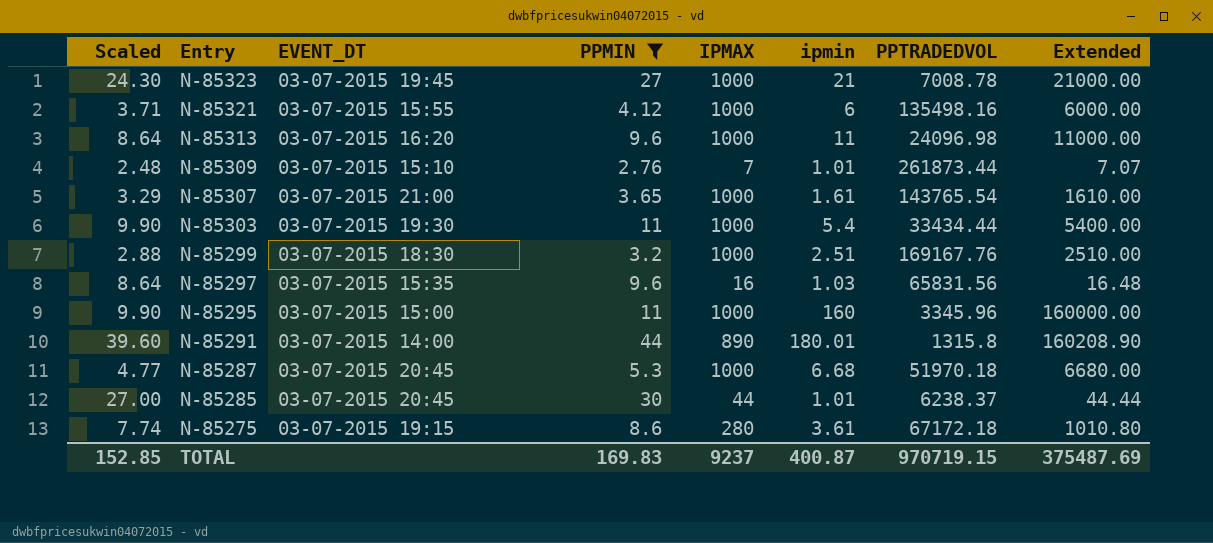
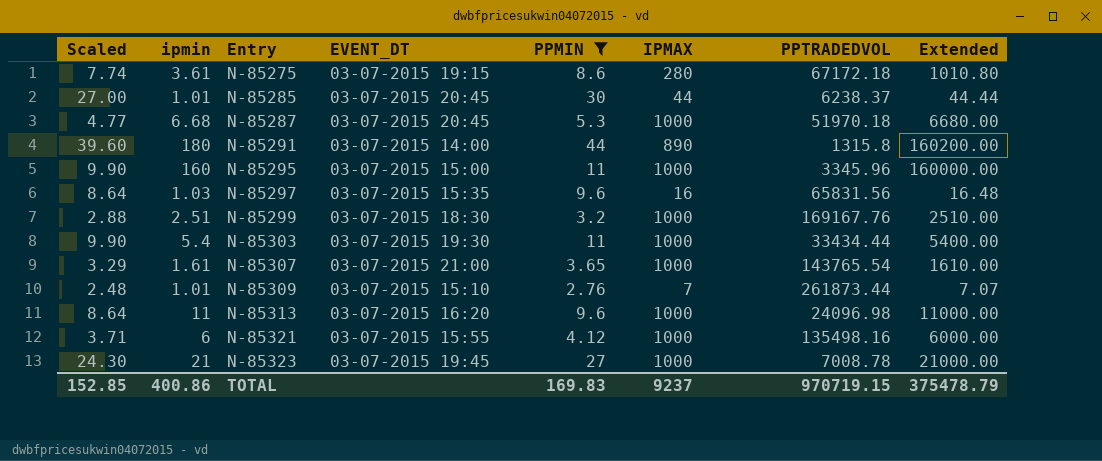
row order: Entry descending -> Entry ascending
column ipmin | position: 6 -> 2
N-85291 | ipmin: 180.01 -> 180
N-85291 | Extended: 160208.90 -> 160200.00
TOTAL | ipmin: 400.87 -> 400.86
TOTAL | Extended: 375487.69 -> 375478.79

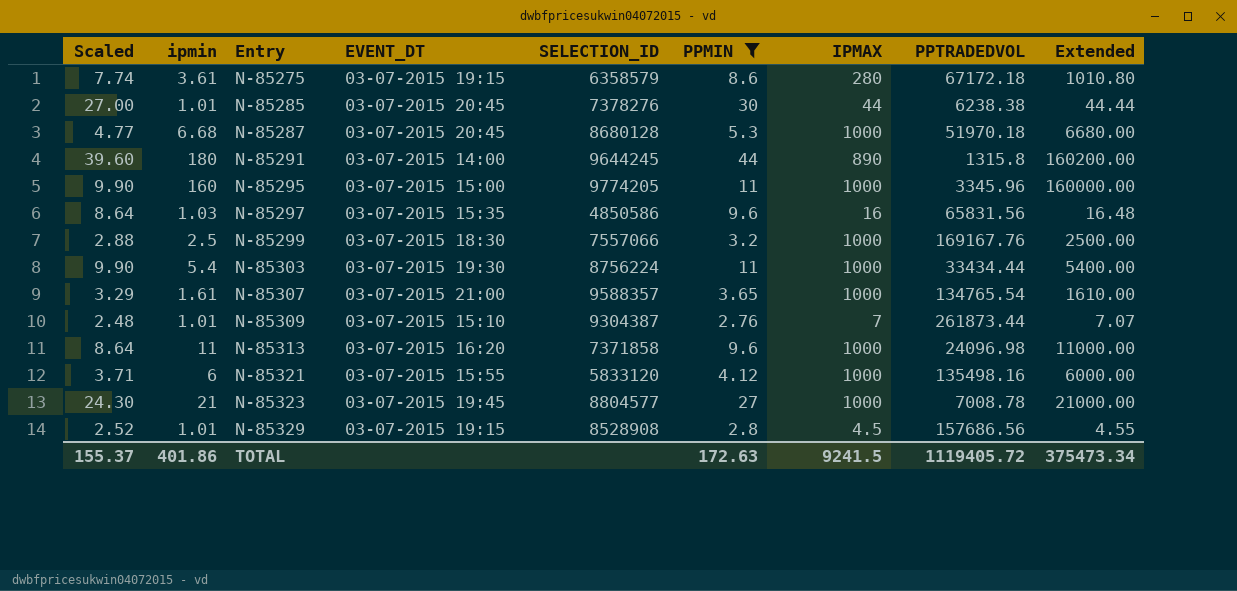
column SELECTION_ID | position: none -> 5
N-85285 | PPTRADEDVOL: 6238.37 -> 6238.38
N-85299 | ipmin: 2.51 -> 2.5
N-85299 | Extended: 2510.00 -> 2500.00
N-85307 | PPTRADEDVOL: 143765.54 -> 134765.54
row N-85329: none -> 2.52 | 1.01 | 03-07-2015 19:15 | 8528908 | 2.8 | 4.5 | 157686.56 | 4.55
TOTAL | Scaled: 152.85 -> 155.37
TOTAL | ipmin: 400.86 -> 401.86
TOTAL | PPMIN: 169.83 -> 172.63
TOTAL | IPMAX: 9237 -> 9241.5
TOTAL | PPTRADEDVOL: 970719.15 -> 1119405.72
TOTAL | Extended: 375478.79 -> 375473.34

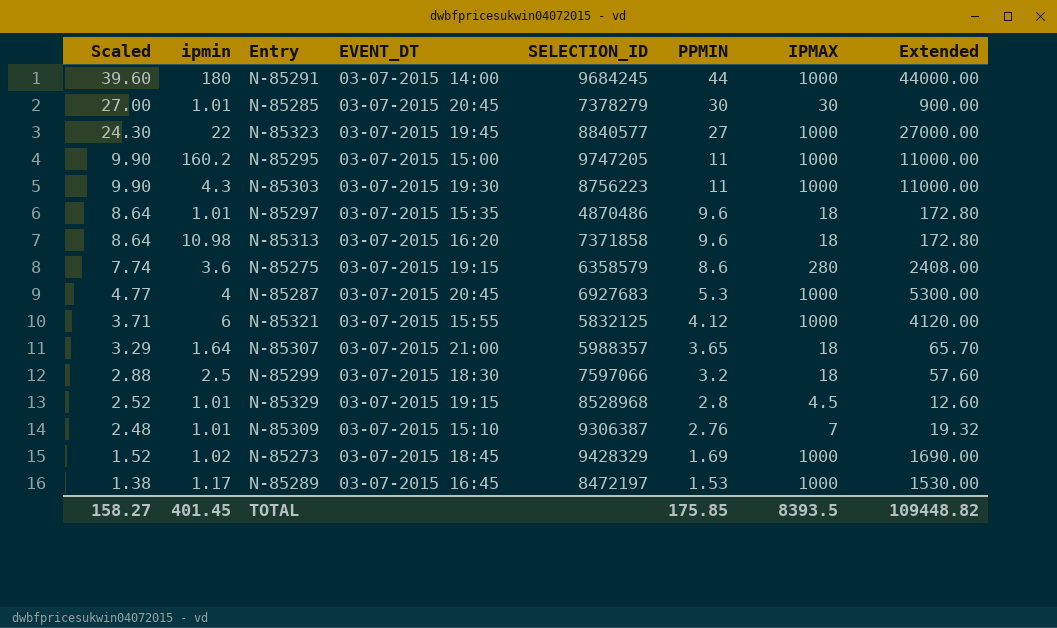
filter: PPMIN >= 2.76 -> none
row order: Entry ascending -> Scaled descending
column PPTRADEDVOL | position: 8 -> none
column Extended | formula: [ipmin] * [IPMAX] -> [PPMIN] * [IPMAX]
N-85291 | SELECTION_ID: 9644245 -> 9684245
N-85291 | IPMAX: 890 -> 1000
N-85285 | SELECTION_ID: 7378276 -> 7378279
N-85285 | IPMAX: 44 -> 30
N-85323 | ipmin: 21 -> 22
N-85323 | SELECTION_ID: 8804577 -> 8840577
N-85295 | ipmin: 160 -> 160.2
N-85295 | SELECTION_ID: 9774205 -> 9747205
N-85303 | ipmin: 5.4 -> 4.3
N-85303 | SELECTION_ID: 8756224 -> 8756223
N-85297 | ipmin: 1.03 -> 1.01
N-85297 | SELECTION_ID: 4850586 -> 4870486
N-85297 | IPMAX: 16 -> 18
N-85313 | ipmin: 11 -> 10.98
N-85313 | IPMAX: 1000 -> 18
N-85275 | ipmin: 3.61 -> 3.6
N-85287 | ipmin: 6.68 -> 4
N-85287 | SELECTION_ID: 8680128 -> 6927683
N-85321 | SELECTION_ID: 5833120 -> 5832125
N-85307 | ipmin: 1.61 -> 1.64
N-85307 | SELECTION_ID: 9588357 -> 5988357
N-85307 | IPMAX: 1000 -> 18
N-85299 | SELECTION_ID: 7557066 -> 7597066
N-85299 | IPMAX: 1000 -> 18
N-85329 | SELECTION_ID: 8528908 -> 8528968
N-85309 | SELECTION_ID: 9304387 -> 9306387
TOTAL | Scaled: 155.37 -> 158.27
TOTAL | ipmin: 401.86 -> 401.45
TOTAL | PPMIN: 172.63 -> 175.85
TOTAL | IPMAX: 9241.5 -> 8393.5
TOTAL | Extended: 375473.34 -> 109448.82

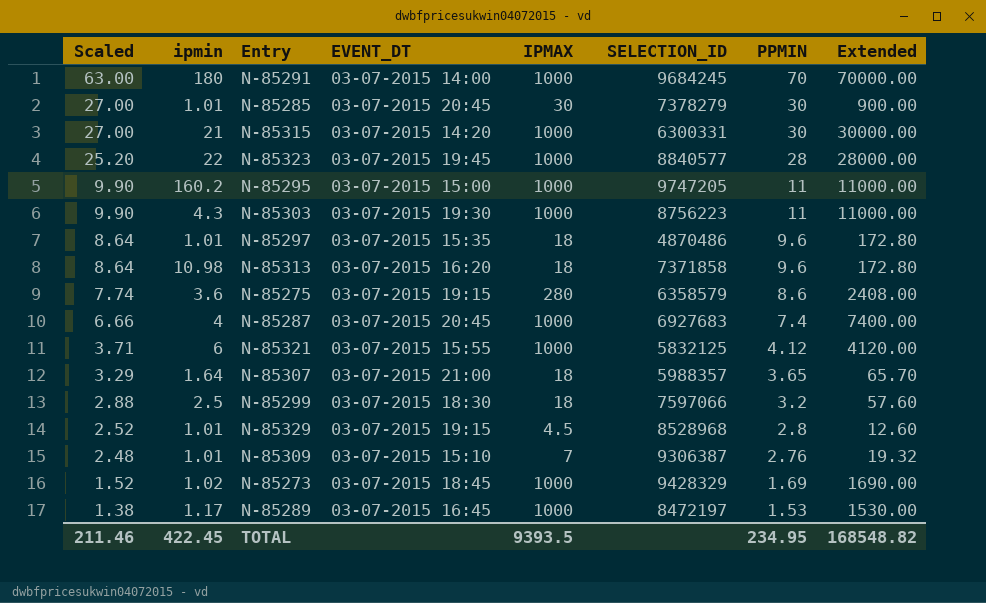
column IPMAX | position: 7 -> 5
N-85291 | Scaled: 39.60 -> 63.00
N-85291 | PPMIN: 44 -> 70
N-85291 | Extended: 44000.00 -> 70000.00
row N-85315: none -> 27.00 | 21 | 03-07-2015 14:20 | 1000 | 6300331 | 30 | 30000.00
N-85323 | Scaled: 24.30 -> 25.20
N-85323 | PPMIN: 27 -> 28
N-85323 | Extended: 27000.00 -> 28000.00
N-85287 | Scaled: 4.77 -> 6.66
N-85287 | PPMIN: 5.3 -> 7.4
N-85287 | Extended: 5300.00 -> 7400.00
TOTAL | Scaled: 158.27 -> 211.46
TOTAL | ipmin: 401.45 -> 422.45
TOTAL | IPMAX: 8393.5 -> 9393.5
TOTAL | PPMIN: 175.85 -> 234.95
TOTAL | Extended: 109448.82 -> 168548.82

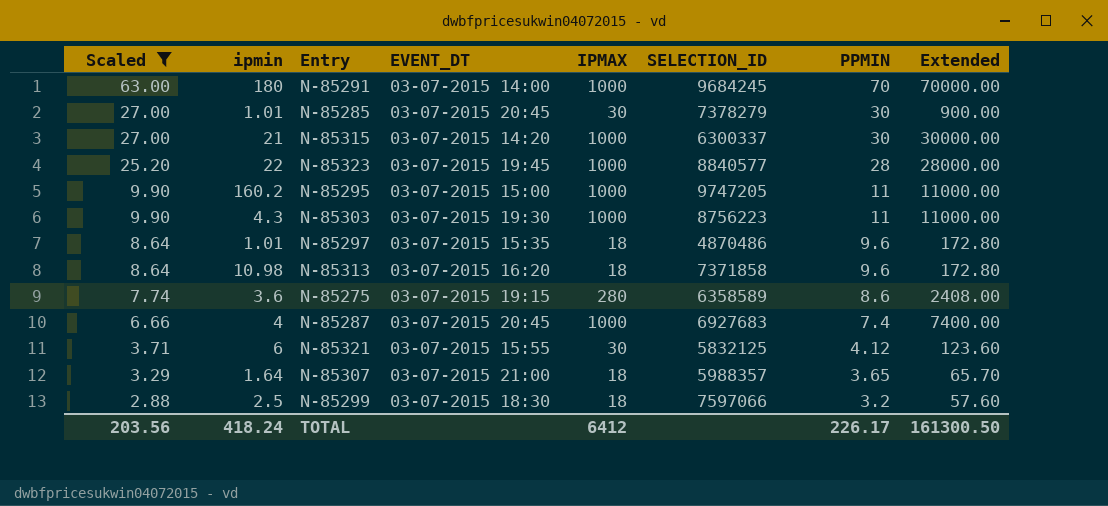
filter: none -> Scaled >= 2.88
N-85315 | SELECTION_ID: 6300331 -> 6300337
N-85275 | SELECTION_ID: 6358579 -> 6358589
N-85321 | IPMAX: 1000 -> 30
N-85321 | Extended: 4120.00 -> 123.60
TOTAL | Scaled: 211.46 -> 203.56
TOTAL | ipmin: 422.45 -> 418.24
TOTAL | IPMAX: 9393.5 -> 6412
TOTAL | PPMIN: 234.95 -> 226.17
TOTAL | Extended: 168548.82 -> 161300.50

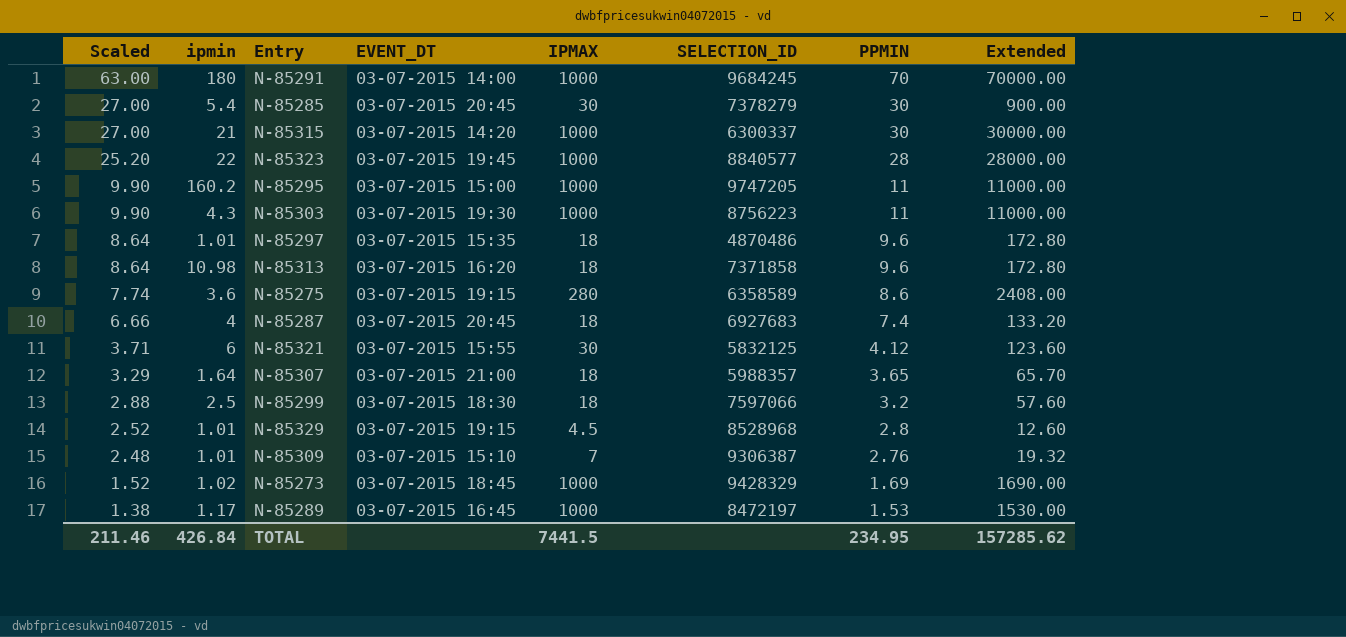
filter: Scaled >= 2.88 -> none
N-85285 | ipmin: 1.01 -> 5.4
N-85287 | IPMAX: 1000 -> 18
N-85287 | Extended: 7400.00 -> 133.20
TOTAL | Scaled: 203.56 -> 211.46
TOTAL | ipmin: 418.24 -> 426.84
TOTAL | IPMAX: 6412 -> 7441.5
TOTAL | PPMIN: 226.17 -> 234.95
TOTAL | Extended: 161300.50 -> 157285.62

